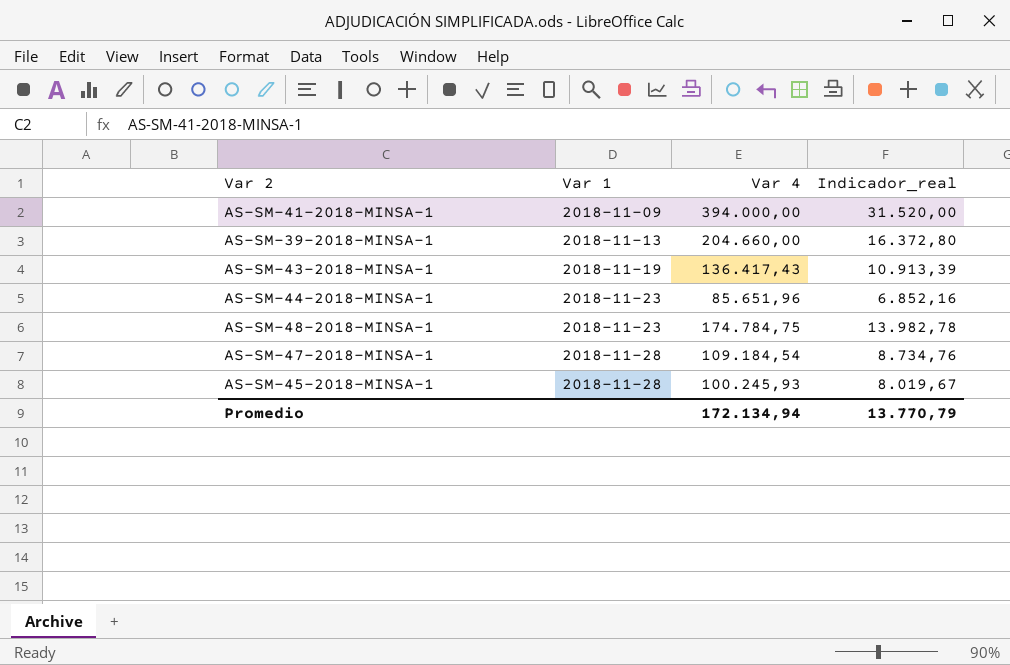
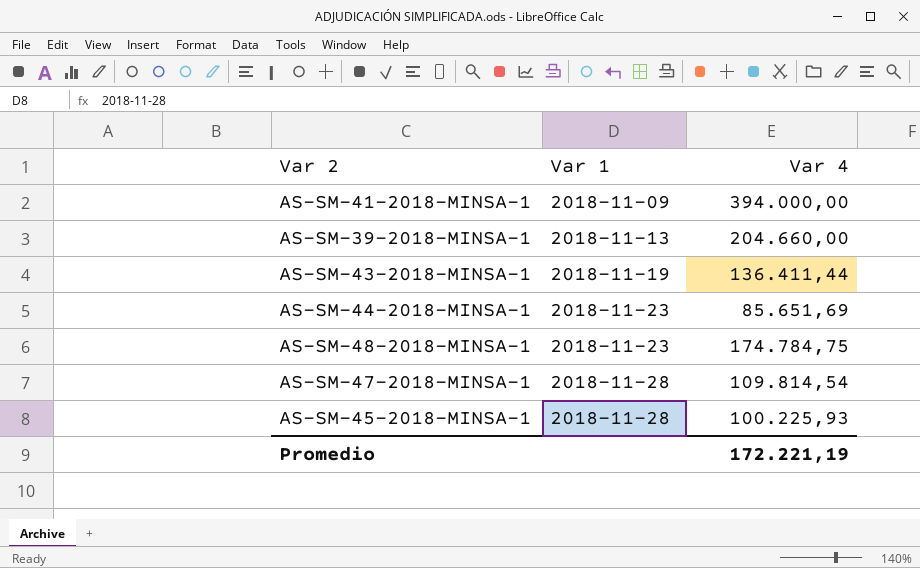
column Indicador_real | formula: [Var 4] * 0,08 -> none
AS-SM-43-2018-MINSA-1 | Var 4: 136.417,43 -> 136.411,44
AS-SM-44-2018-MINSA-1 | Var 4: 85.651,96 -> 85.651,69
AS-SM-47-2018-MINSA-1 | Var 4: 109.184,54 -> 109.814,54
AS-SM-45-2018-MINSA-1 | Var 4: 100.245,93 -> 100.225,93
Promedio | Var 4: 172.134,94 -> 172.221,19

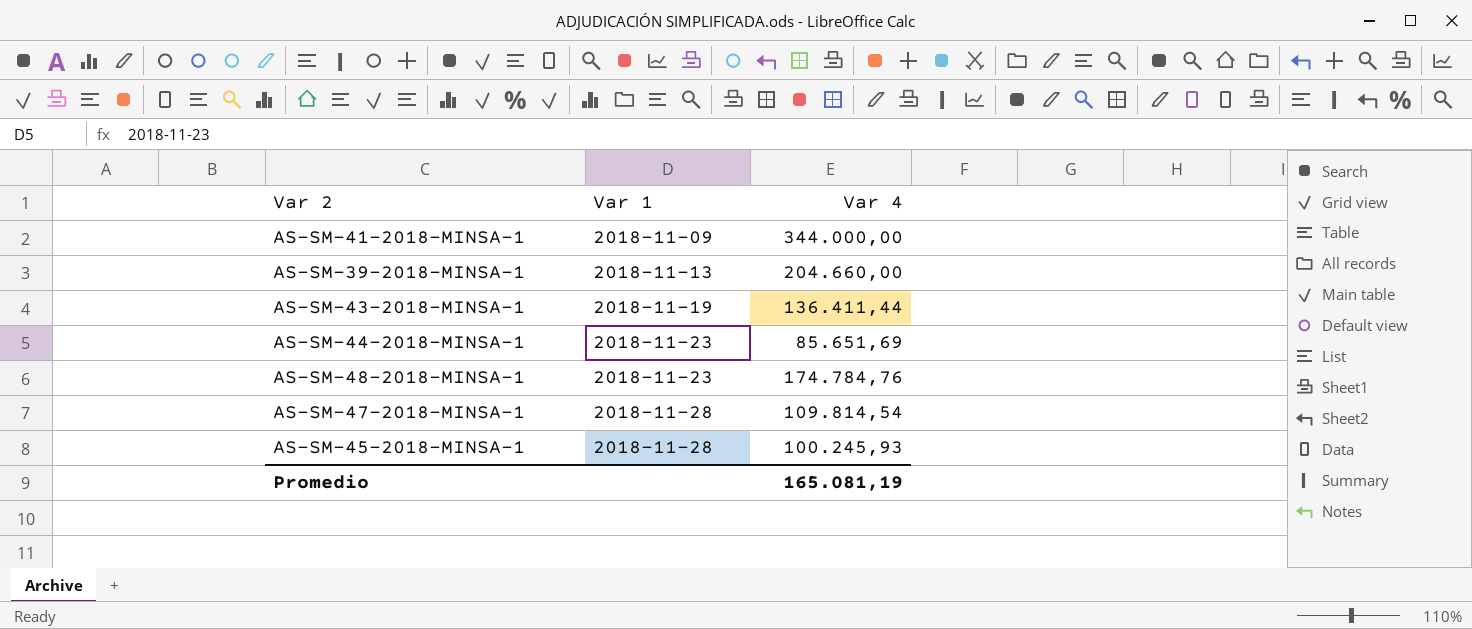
AS-SM-41-2018-MINSA-1 | Var 4: 394.000,00 -> 344.000,00
AS-SM-48-2018-MINSA-1 | Var 4: 174.784,75 -> 174.784,76
AS-SM-45-2018-MINSA-1 | Var 4: 100.225,93 -> 100.245,93
Promedio | Var 4: 172.221,19 -> 165.081,19

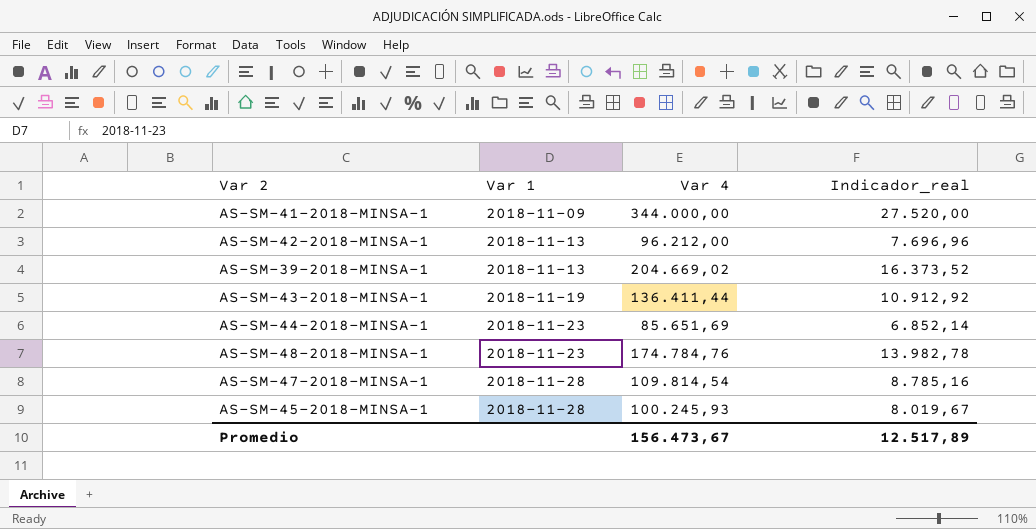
column Indicador_real | formula: none -> [Var 4] * 0,08
row AS-SM-42-2018-MINSA-1: none -> 2018-11-13 | 96.212,00 | 7.696,96
AS-SM-39-2018-MINSA-1 | Var 4: 204.660,00 -> 204.669,02
Promedio | Var 4: 165.081,19 -> 156.473,67

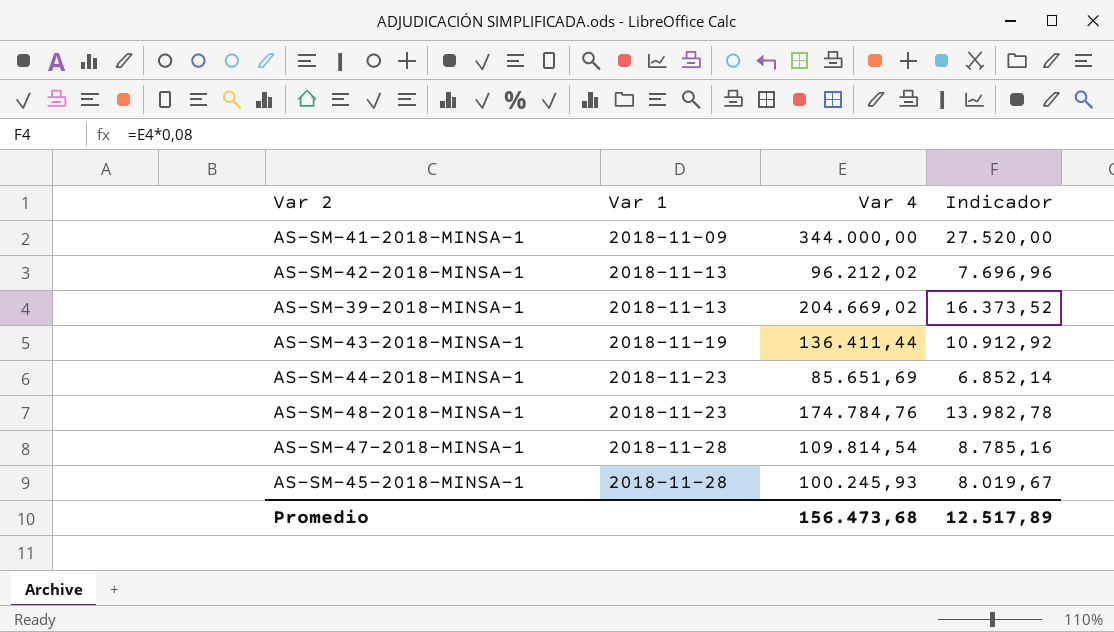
column name: Indicador_real -> Indicador
AS-SM-42-2018-MINSA-1 | Var 4: 96.212,00 -> 96.212,02
Promedio | Var 4: 156.473,67 -> 156.473,68

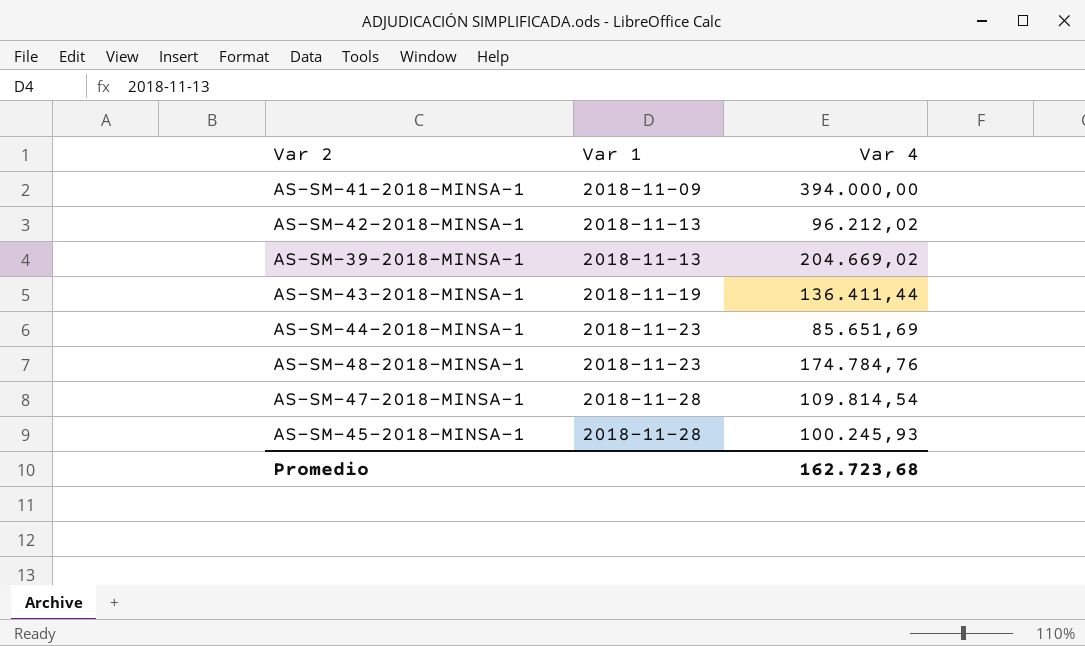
column Indicador | formula: [Var 4] * 0,08 -> none
AS-SM-41-2018-MINSA-1 | Var 4: 344.000,00 -> 394.000,00
Promedio | Var 4: 156.473,68 -> 162.723,68

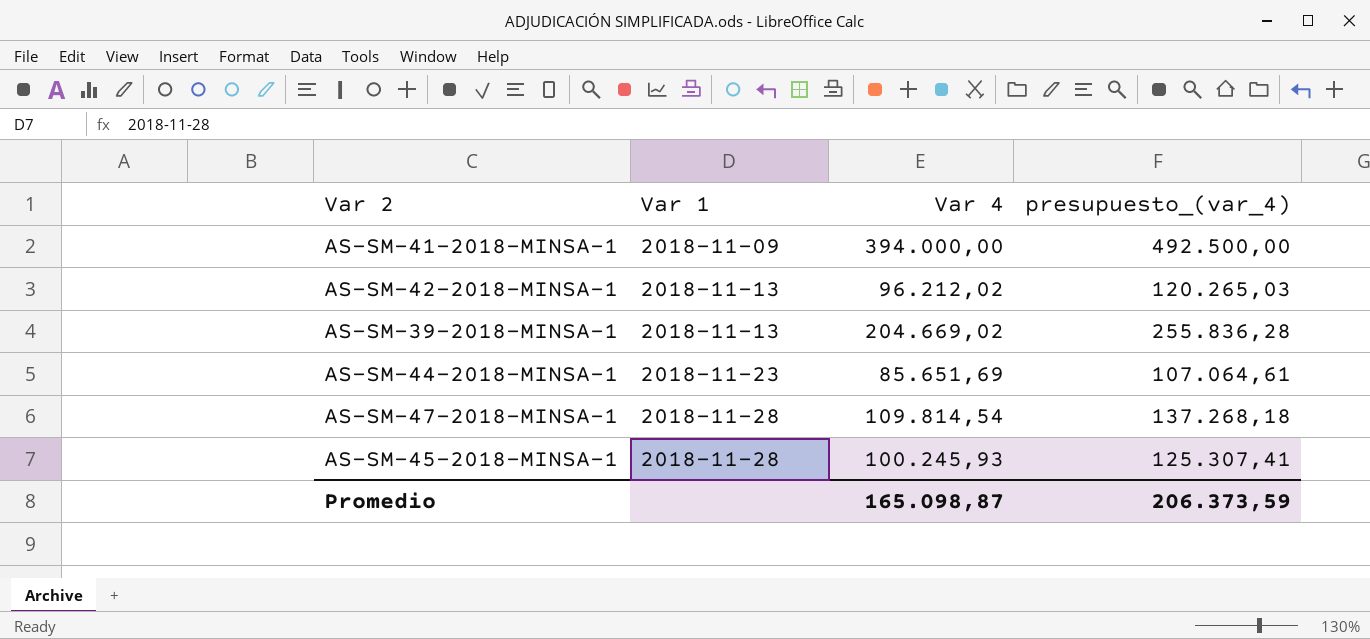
column presupuesto_(var_4) | formula: none -> [Var 4] * 1,25
row AS-SM-43-2018-MINSA-1: 2018-11-19 | 136.411,44 -> none
row AS-SM-48-2018-MINSA-1: 2018-11-23 | 174.784,76 -> none
Promedio | Var 4: 162.723,68 -> 165.098,87

